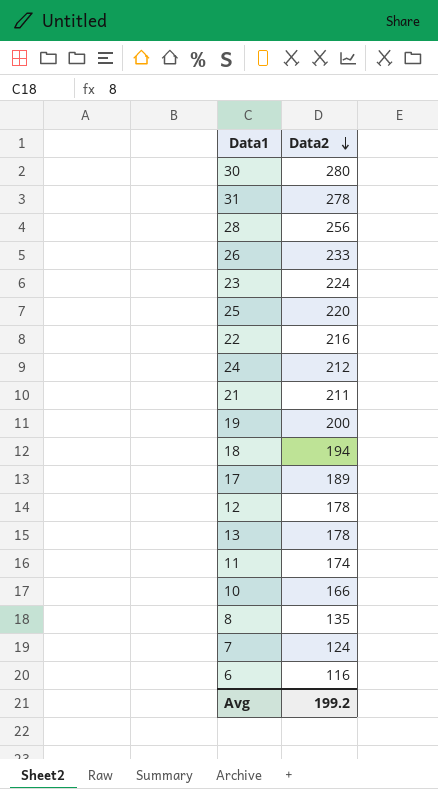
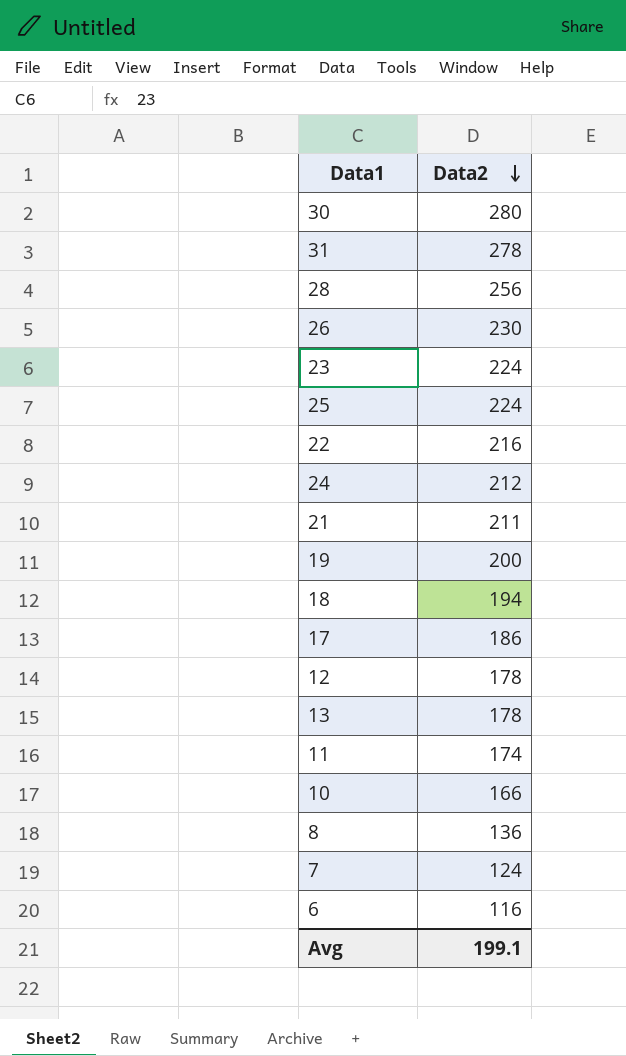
26 | Data2: 233 -> 230
25 | Data2: 220 -> 224
17 | Data2: 189 -> 186
8 | Data2: 135 -> 136
Avg | Data2: 199.2 -> 199.1

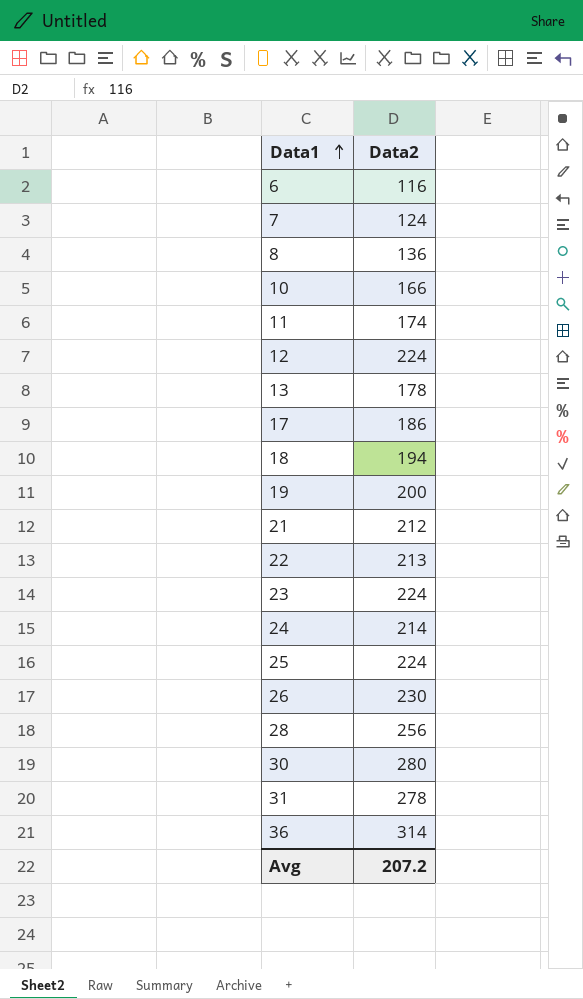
row order: Data2 descending -> Data1 ascending
12 | Data2: 178 -> 224
21 | Data2: 211 -> 212
22 | Data2: 216 -> 213
24 | Data2: 212 -> 214
row 36: none -> 314
Avg | Data2: 199.1 -> 207.2

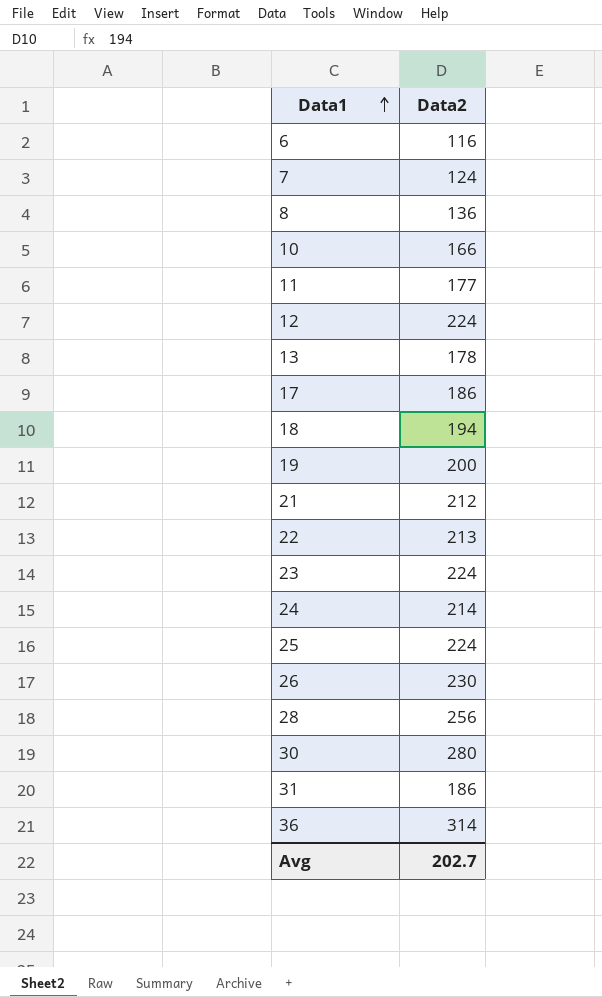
11 | Data2: 174 -> 177
31 | Data2: 278 -> 186
Avg | Data2: 207.2 -> 202.7

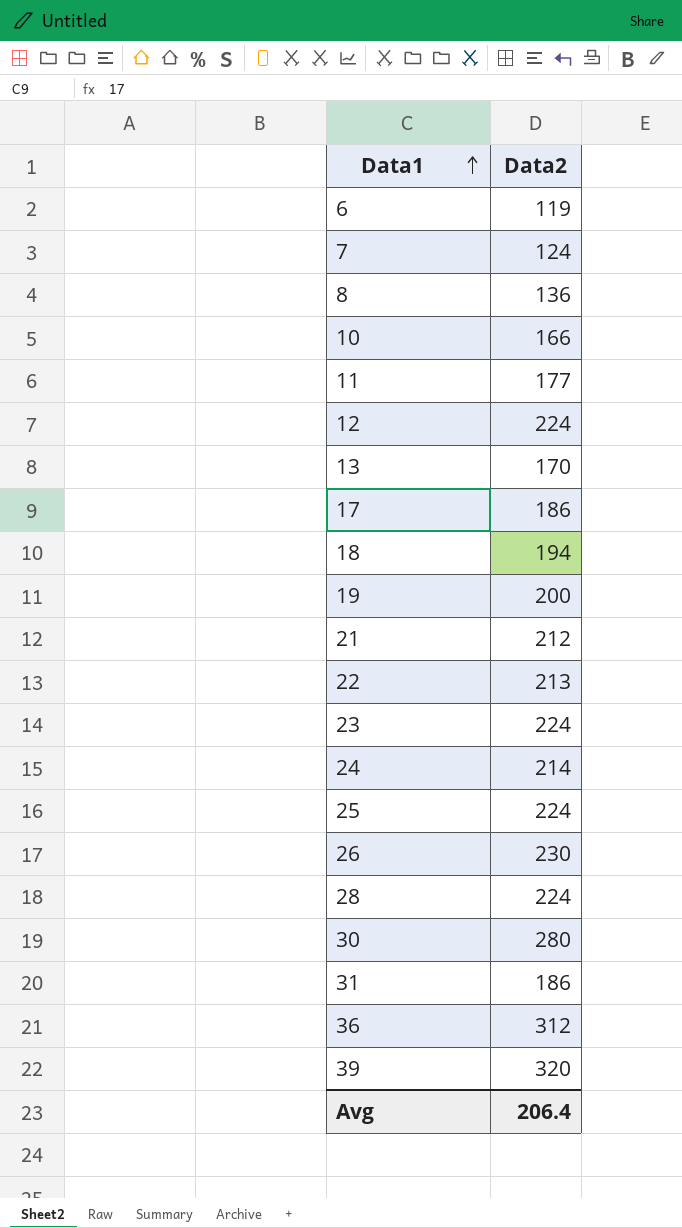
6 | Data2: 116 -> 119
13 | Data2: 178 -> 170
28 | Data2: 256 -> 224
36 | Data2: 314 -> 312
row 39: none -> 320
Avg | Data2: 202.7 -> 206.4

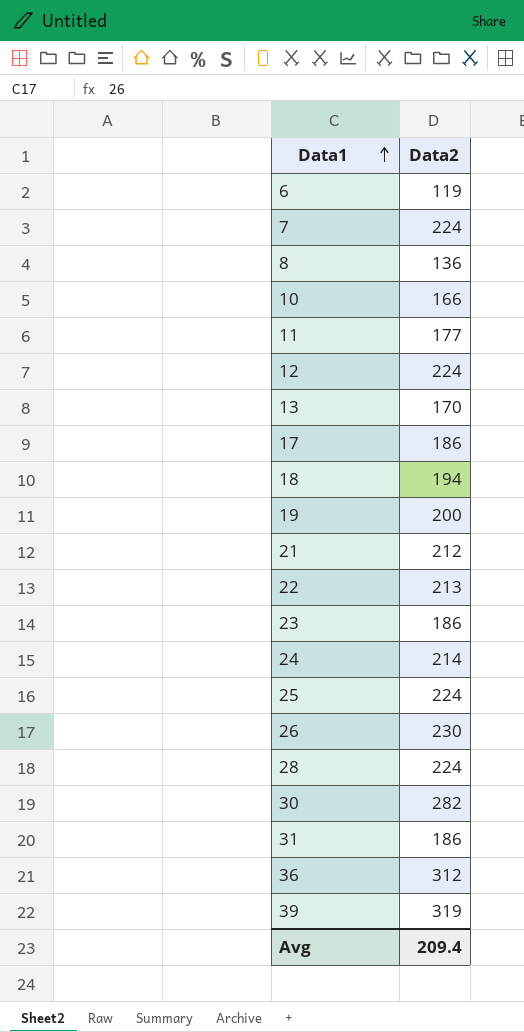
7 | Data2: 124 -> 224
23 | Data2: 224 -> 186
30 | Data2: 280 -> 282
39 | Data2: 320 -> 319
Avg | Data2: 206.4 -> 209.4

